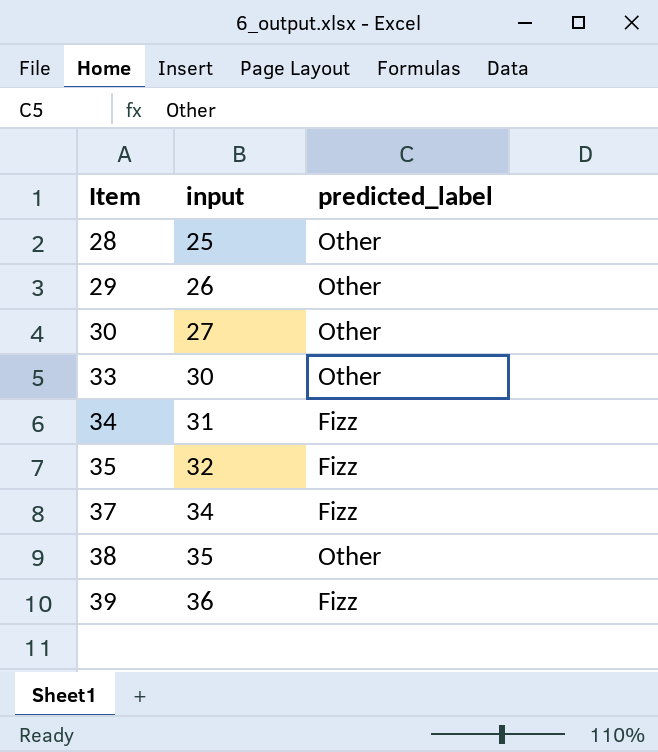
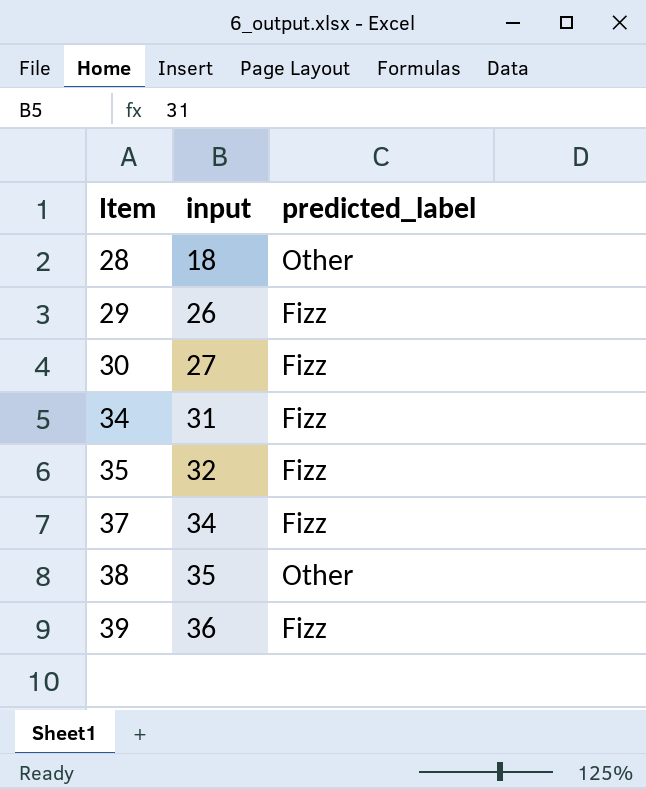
row 33: 30 | Other -> none
28 | input: 25 -> 18
29 | predicted_label: Other -> Fizz
30 | predicted_label: Other -> Fizz

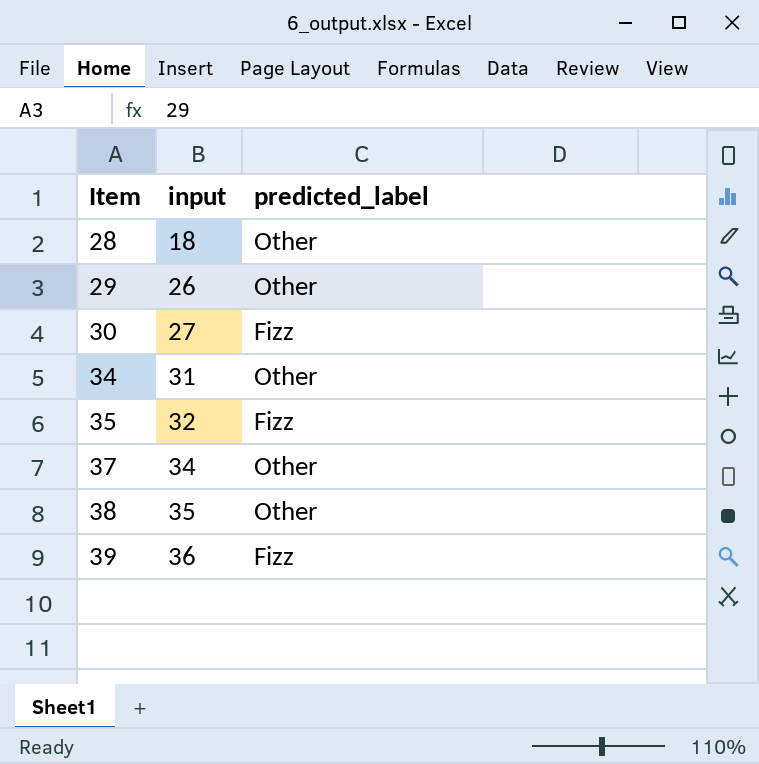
29 | predicted_label: Fizz -> Other
34 | predicted_label: Fizz -> Other
37 | predicted_label: Fizz -> Other

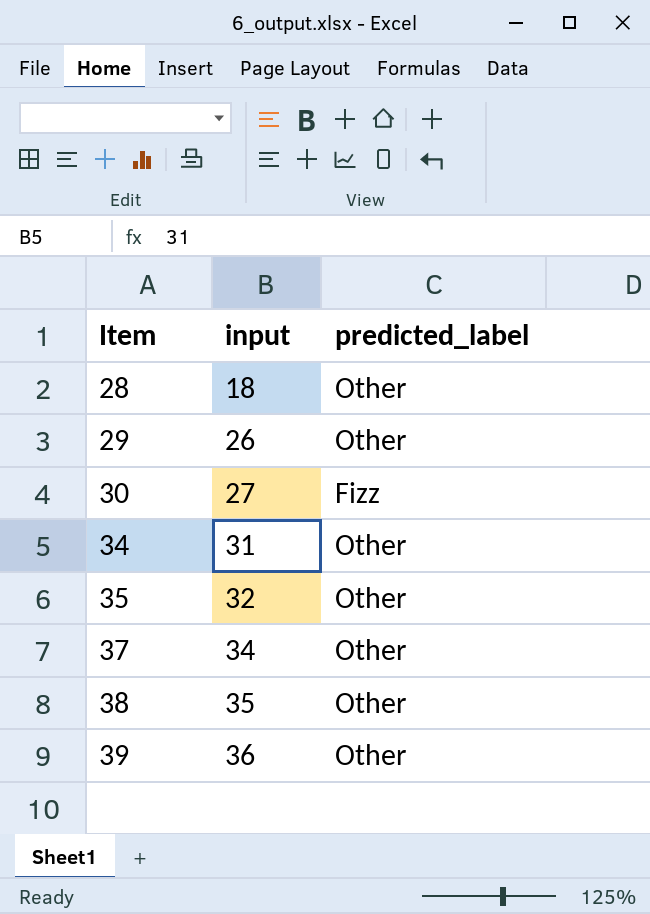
35 | predicted_label: Fizz -> Other
39 | predicted_label: Fizz -> Other

